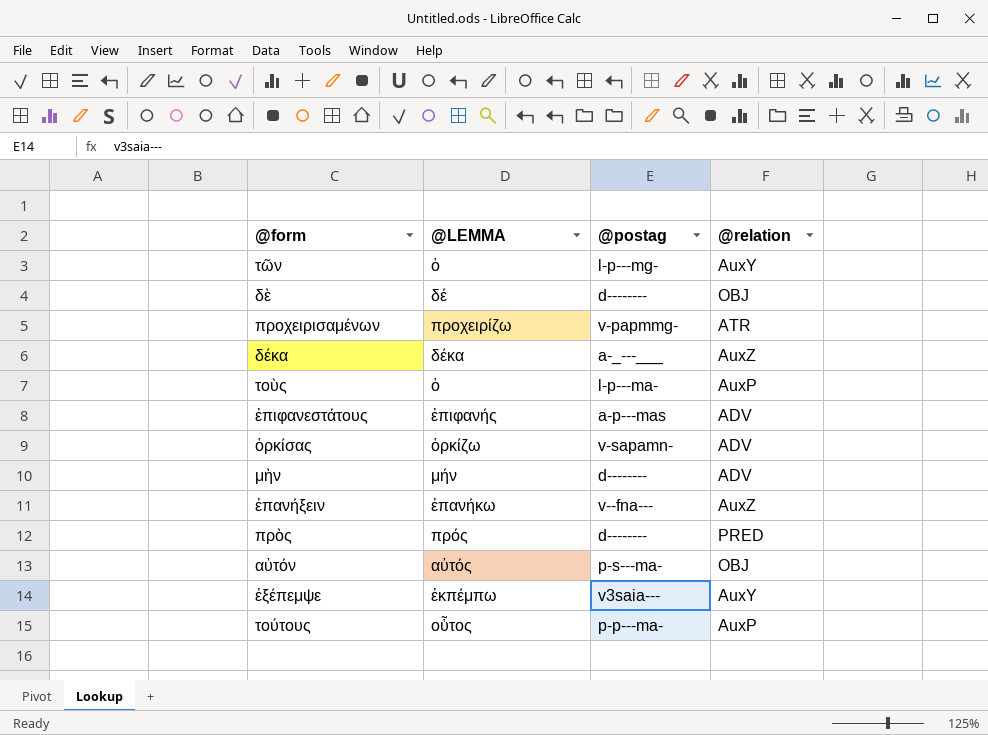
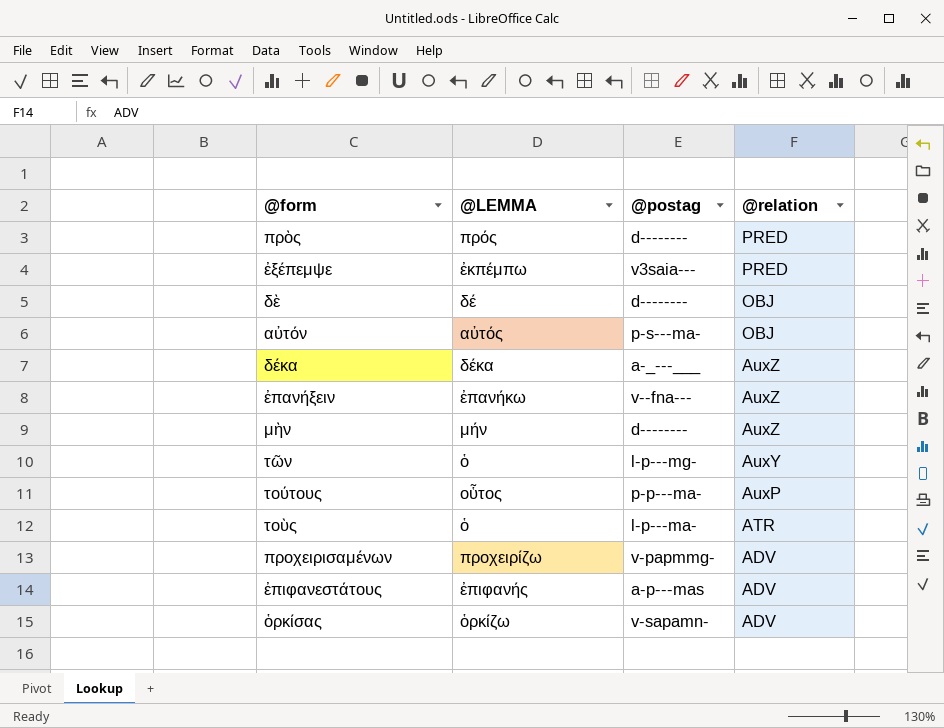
row order: none -> @relation descending
ἐξέπεμψε | @relation: AuxY -> PRED
μὴν | @relation: ADV -> AuxZ
τοὺς | @relation: AuxP -> ATR
προχειρισαμένων | @relation: ATR -> ADV

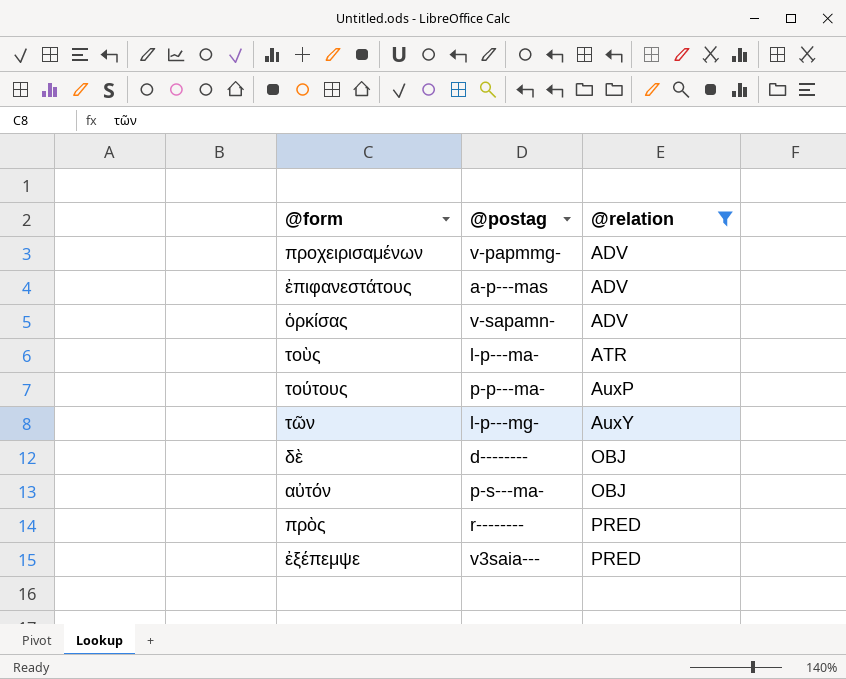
filter: none -> @relation != AuxZ
row order: @relation descending -> @relation ascending
column @LEMMA | position: 2 -> none
πρὸς | @postag: d-------- -> r--------

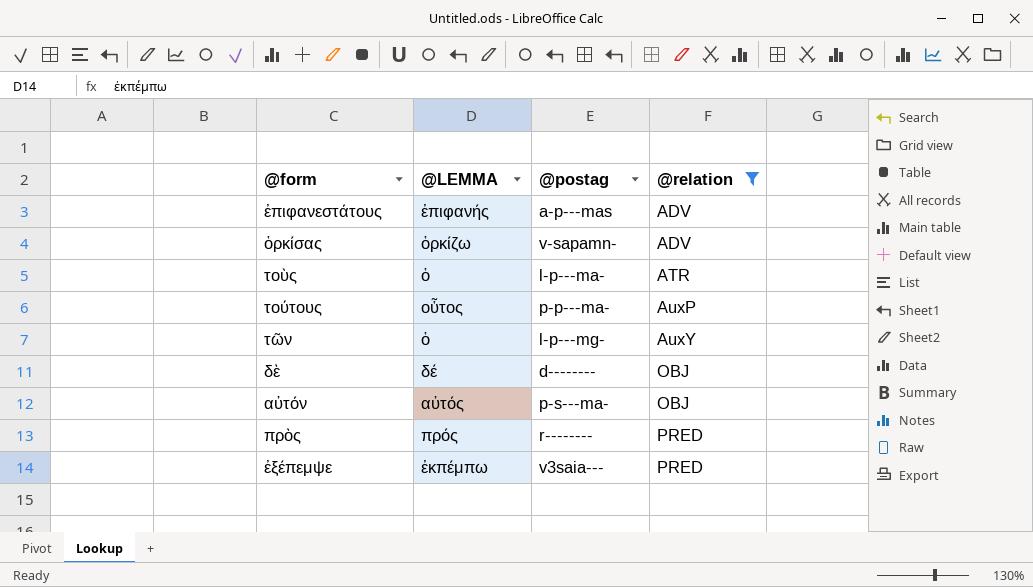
column @LEMMA | position: none -> 2
row προχειρισαμένων: v-papmmg- | ADV -> none

